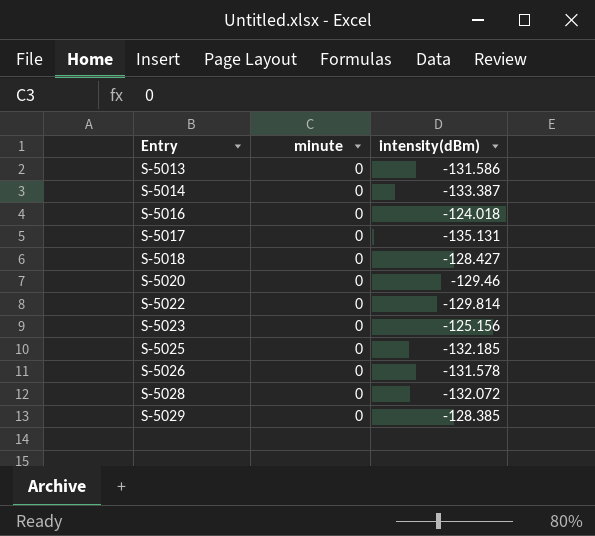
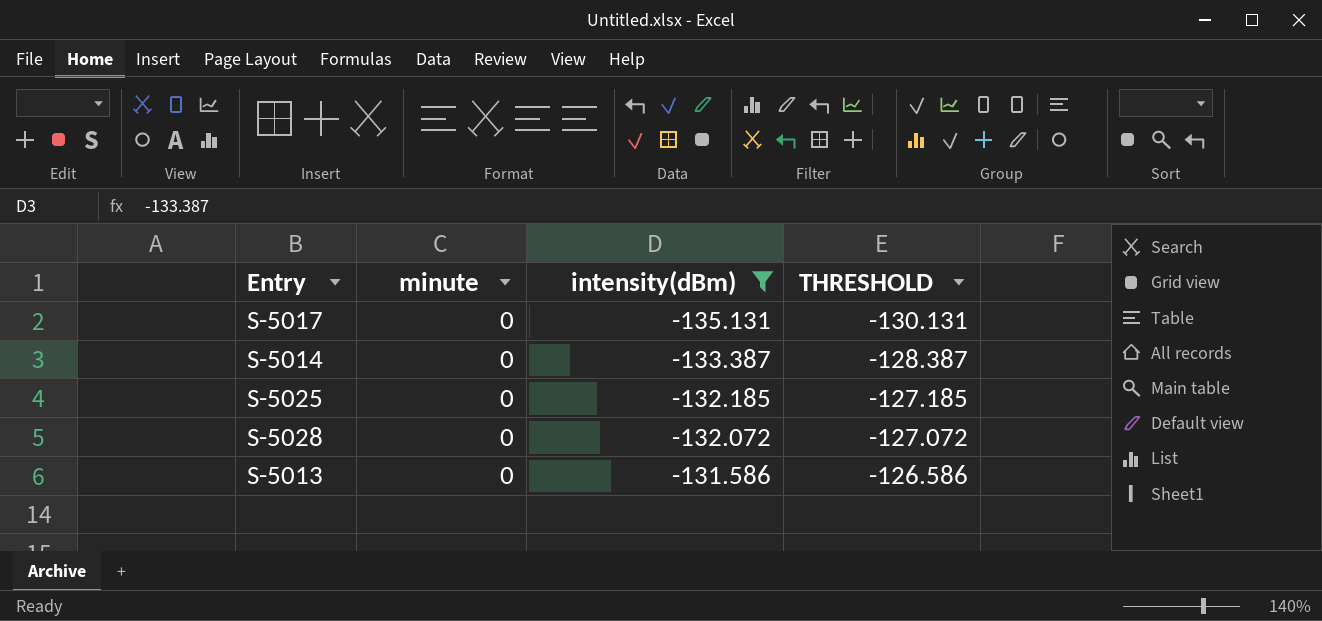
filter: none -> intensity(dBm) <= -131.586
row order: Entry ascending -> intensity(dBm) ascending
column THRESHOLD | formula: none -> [intensity(dBm)] + 5

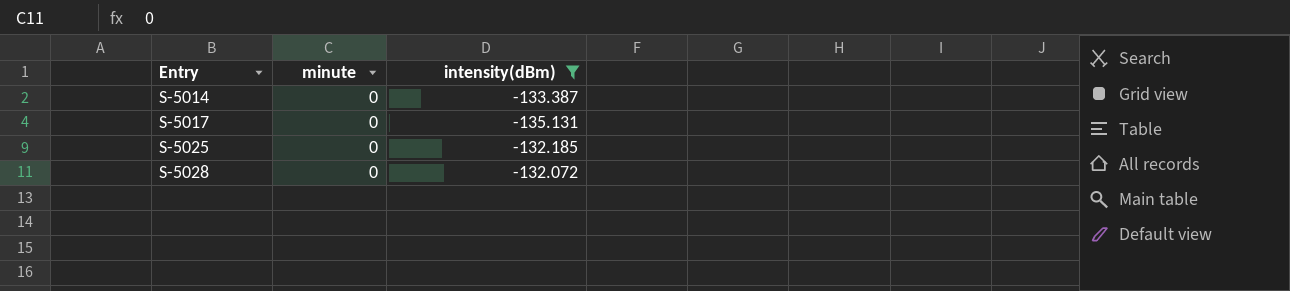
row order: intensity(dBm) ascending -> Entry ascending
column THRESHOLD | formula: [intensity(dBm)] + 5 -> none
row S-5013: 0 | -131.586 | -126.586 -> none

